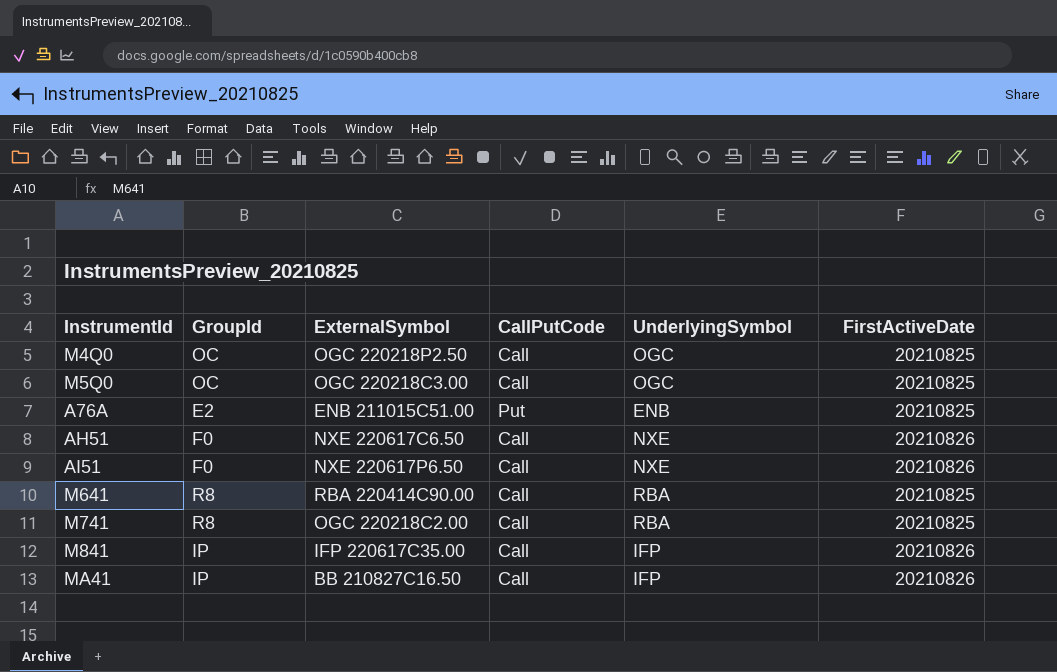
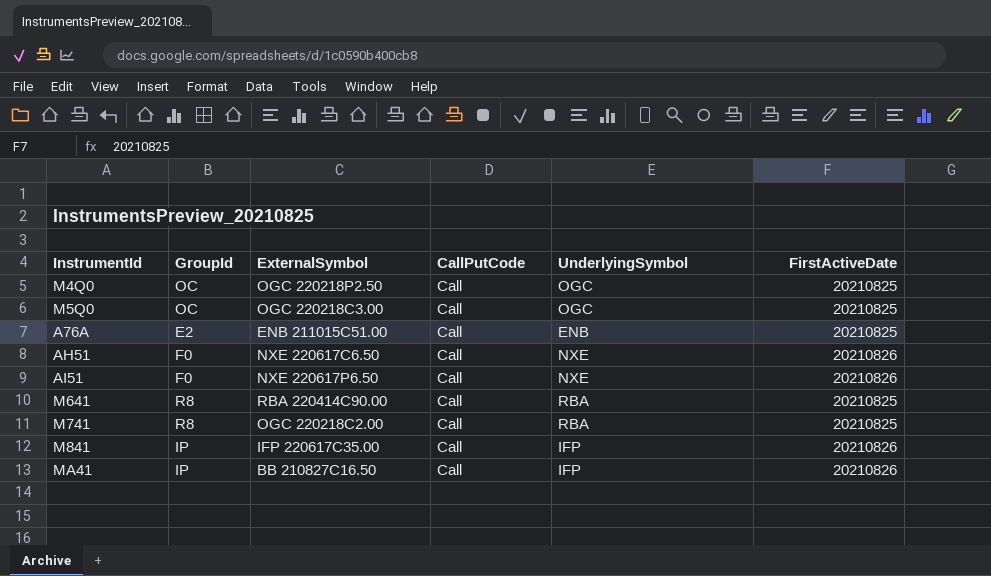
A76A | CallPutCode: Put -> Call

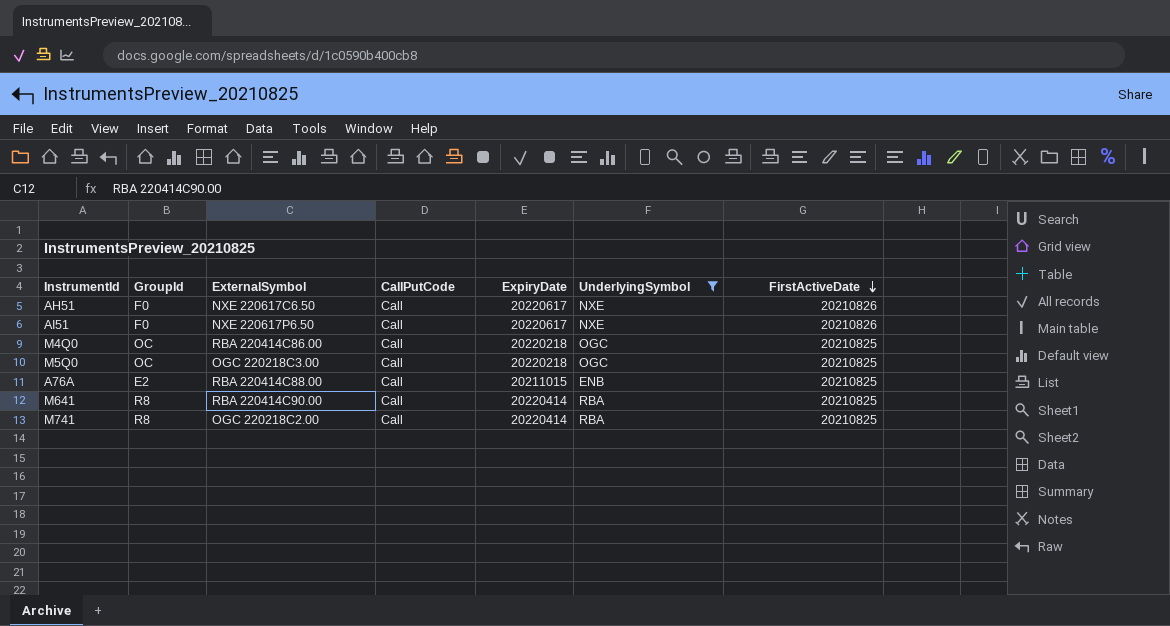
filter: none -> UnderlyingSymbol != IFP
row order: none -> FirstActiveDate descending
column ExpiryDate | position: none -> 5
M4Q0 | ExternalSymbol: OGC 220218P2.50 -> RBA 220414C86.00
A76A | ExternalSymbol: ENB 211015C51.00 -> RBA 220414C88.00

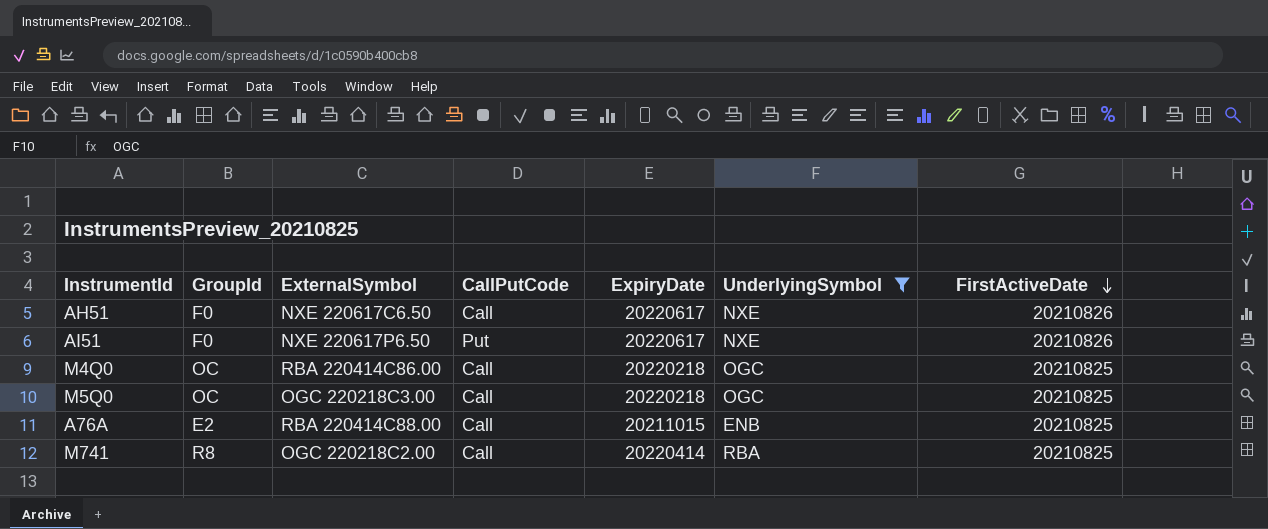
row M641: R8 | RBA 220414C90.00 | Call | 20220414 | RBA | 20210825 -> none
AI51 | CallPutCode: Call -> Put

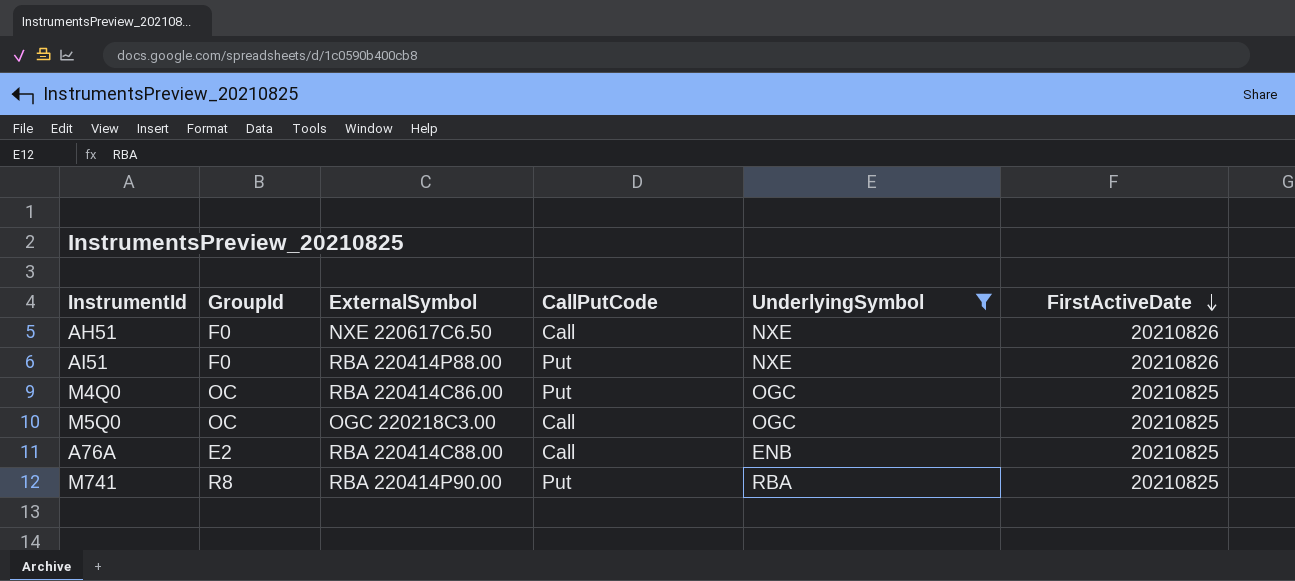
column ExpiryDate | position: 5 -> none
AI51 | ExternalSymbol: NXE 220617P6.50 -> RBA 220414P88.00
M4Q0 | CallPutCode: Call -> Put
M741 | ExternalSymbol: OGC 220218C2.00 -> RBA 220414P90.00
M741 | CallPutCode: Call -> Put

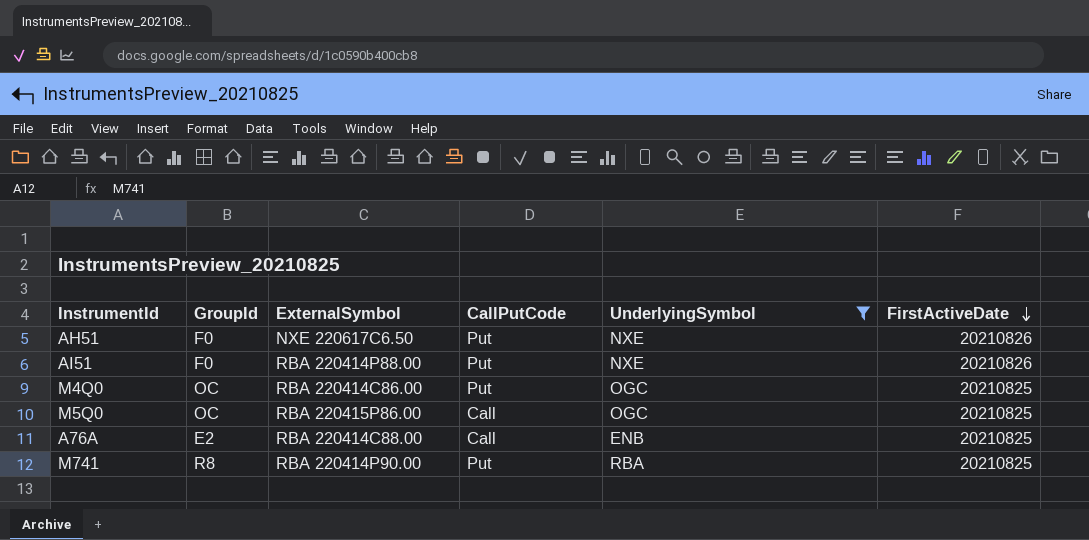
AH51 | CallPutCode: Call -> Put
M5Q0 | ExternalSymbol: OGC 220218C3.00 -> RBA 220415P86.00

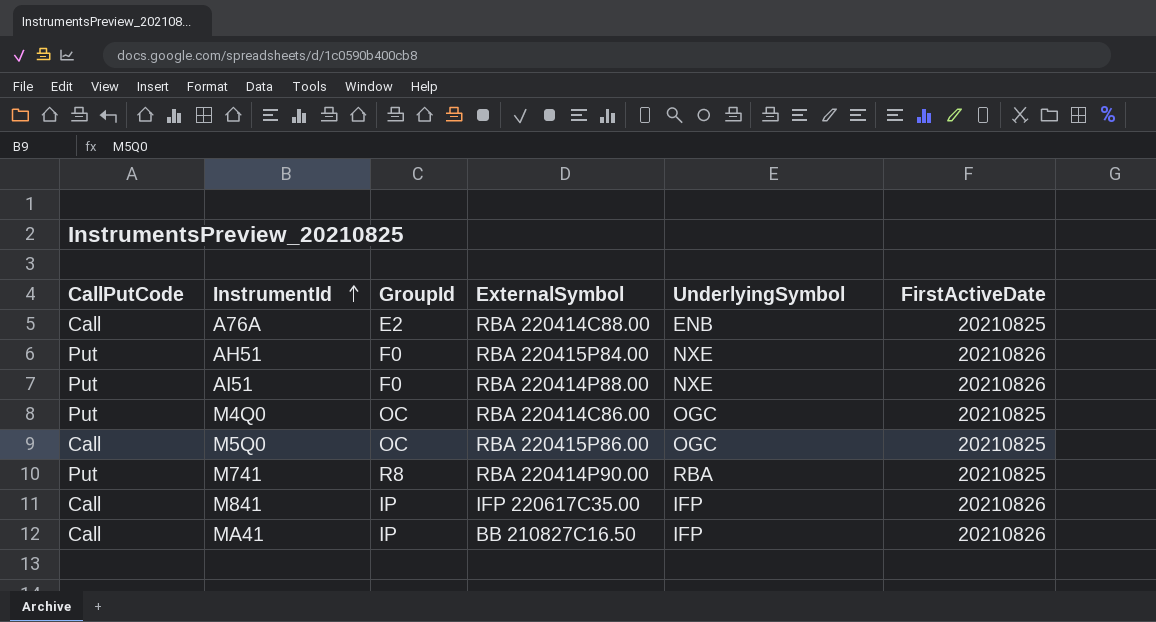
filter: UnderlyingSymbol != IFP -> none
row order: FirstActiveDate descending -> InstrumentId ascending
column CallPutCode | position: 4 -> 1
AH51 | ExternalSymbol: NXE 220617C6.50 -> RBA 220415P84.00

